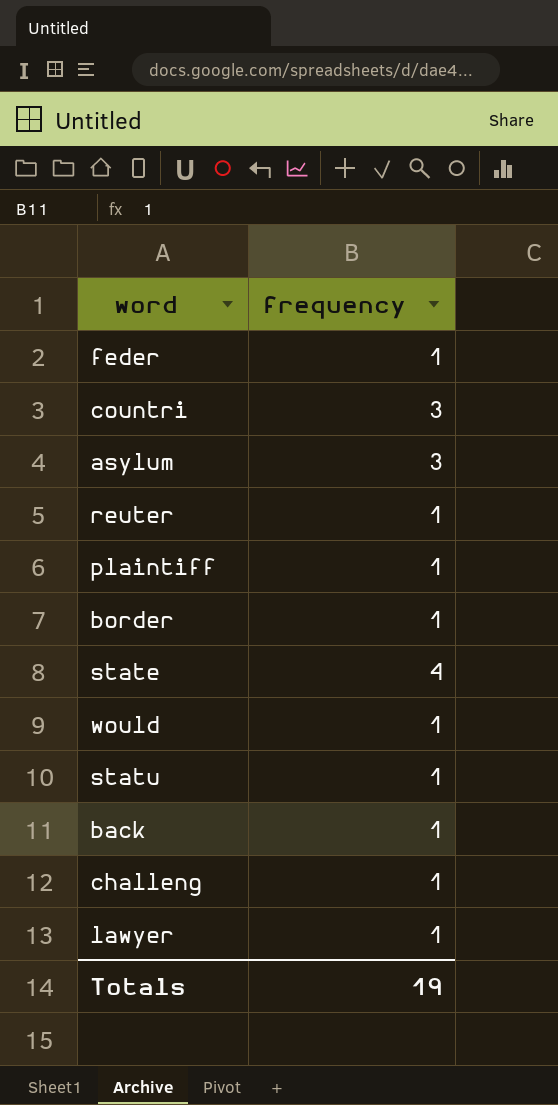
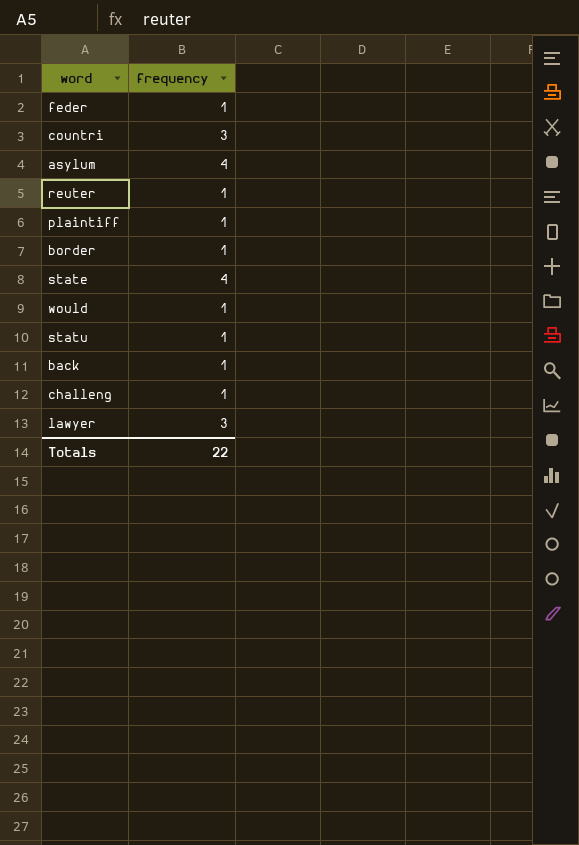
asylum | frequency: 3 -> 4
lawyer | frequency: 1 -> 3
Totals | frequency: 19 -> 22

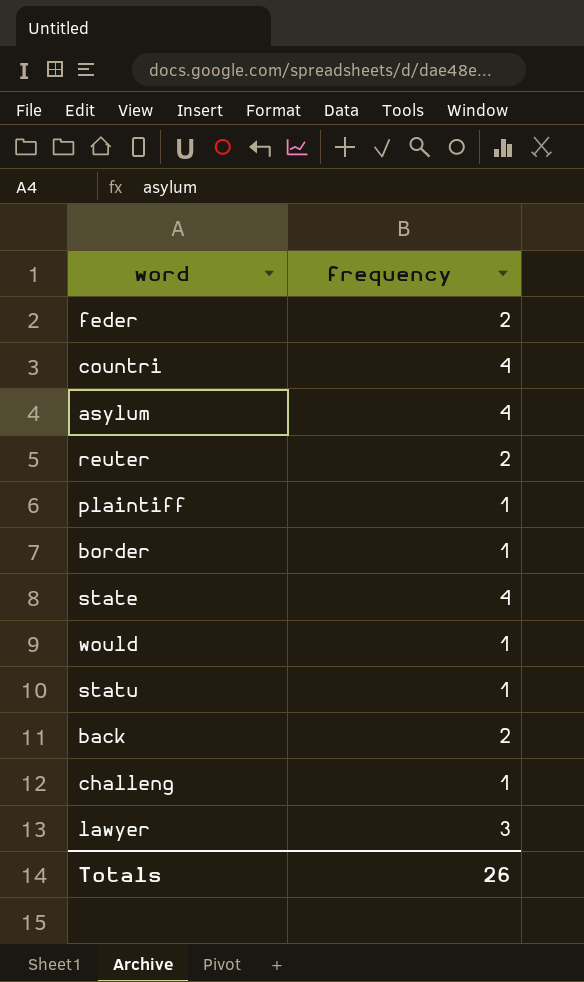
feder | frequency: 1 -> 2
countri | frequency: 3 -> 4
reuter | frequency: 1 -> 2
back | frequency: 1 -> 2
Totals | frequency: 22 -> 26

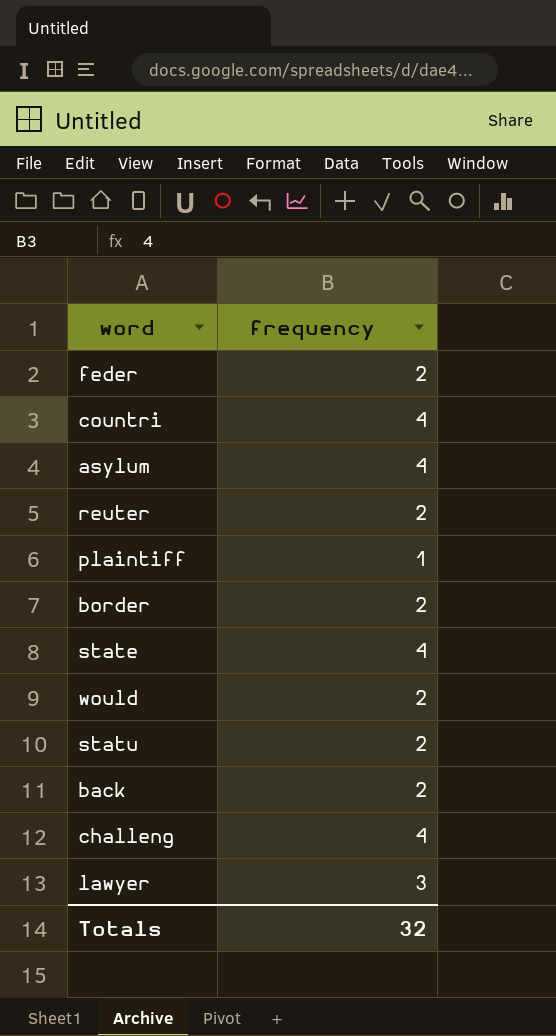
border | frequency: 1 -> 2
would | frequency: 1 -> 2
statu | frequency: 1 -> 2
challeng | frequency: 1 -> 4
Totals | frequency: 26 -> 32

